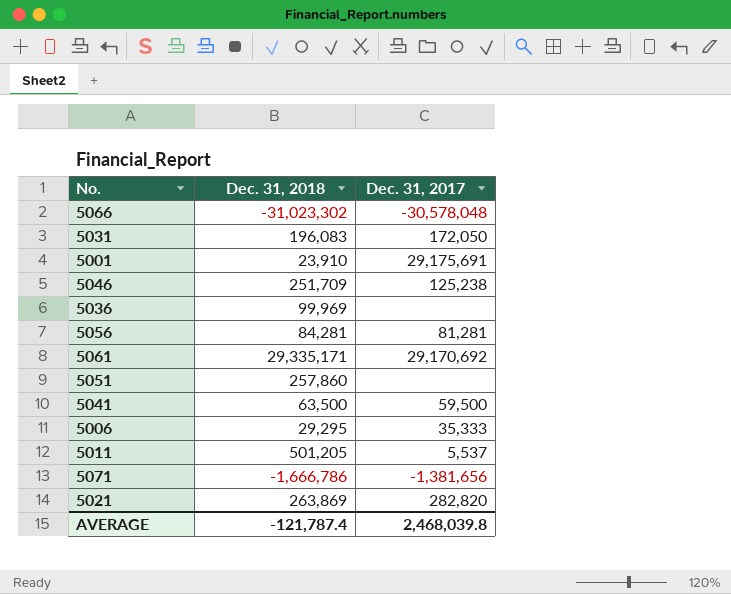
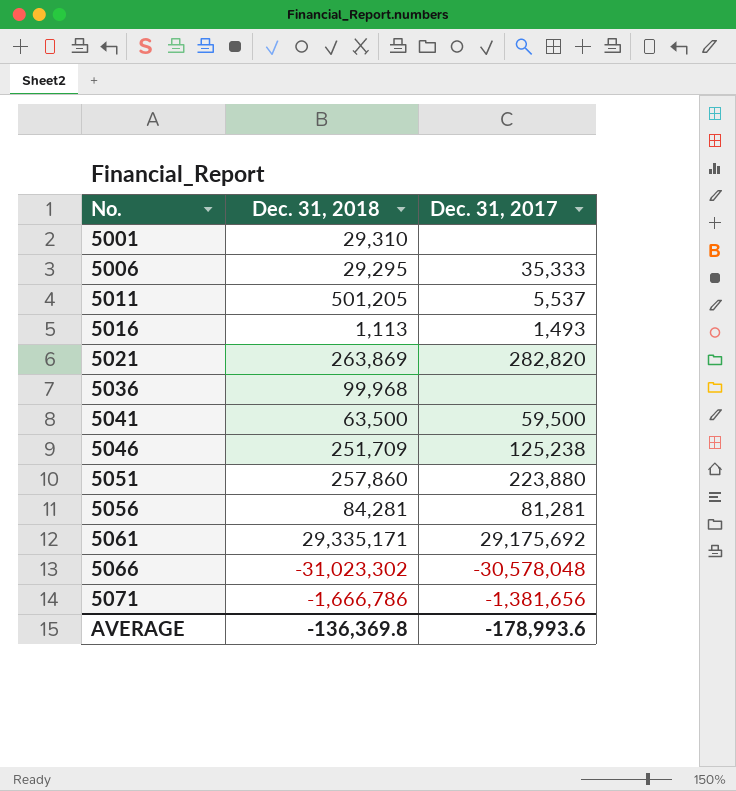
row order: none -> No. ascending
row 5031: 196,083 | 172,050 -> none
5001 | Dec. 31, 2018: 23,910 -> 29,310
5001 | Dec. 31, 2017: 29,175,691 -> none
row 5016: none -> 1,113 | 1,493
5036 | Dec. 31, 2018: 99,969 -> 99,968
5051 | Dec. 31, 2017: none -> 223,880
5061 | Dec. 31, 2017: 29,170,692 -> 29,175,692
AVERAGE | Dec. 31, 2018: -121,787.4 -> -136,369.8
AVERAGE | Dec. 31, 2017: 2,468,039.8 -> -178,993.6

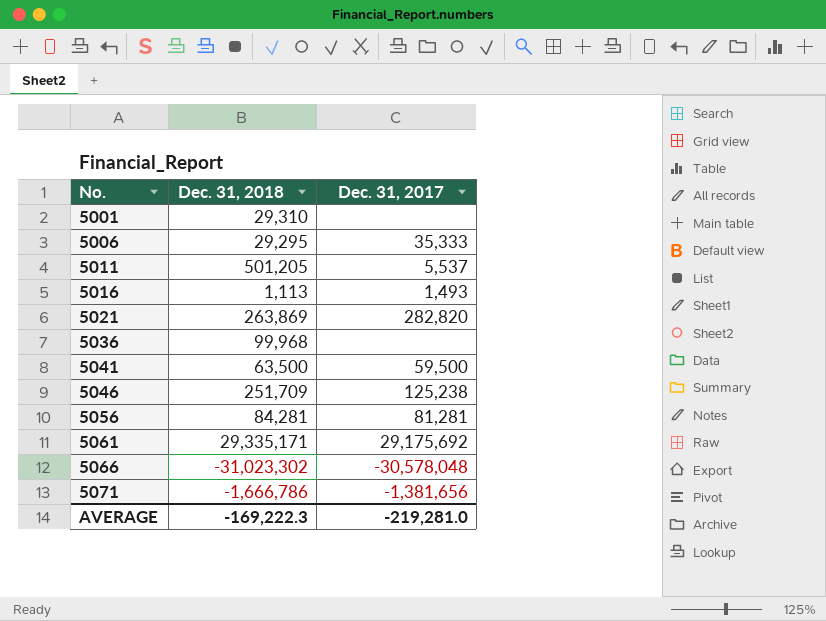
row 5051: 257,860 | 223,880 -> none
AVERAGE | Dec. 31, 2018: -136,369.8 -> -169,222.3
AVERAGE | Dec. 31, 2017: -178,993.6 -> -219,281.0

